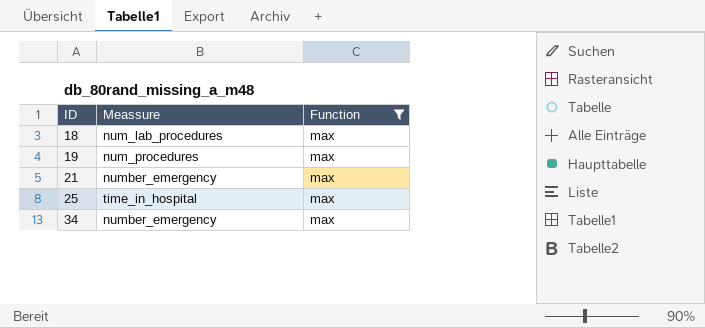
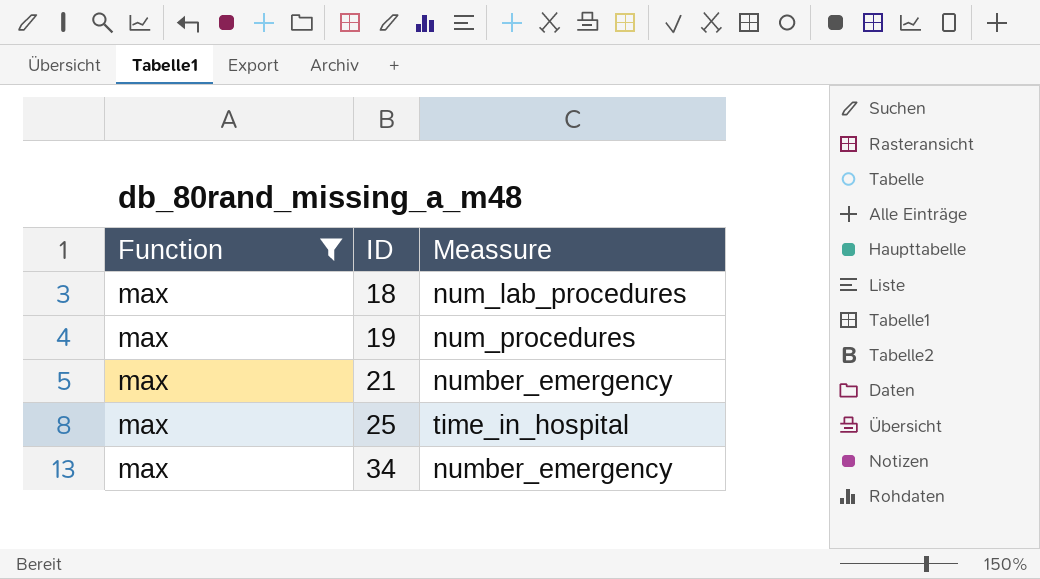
column Function | position: 3 -> 1

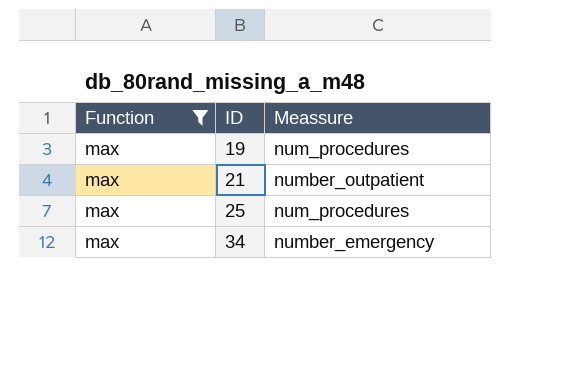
row 18: max | num_lab_procedures -> none
21 | Meassure: number_emergency -> number_outpatient
25 | Meassure: time_in_hospital -> num_procedures

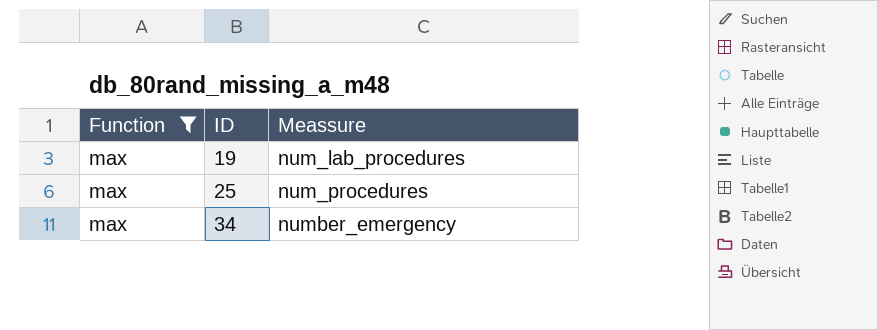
row 21: max | number_outpatient -> none
19 | Meassure: num_procedures -> num_lab_procedures

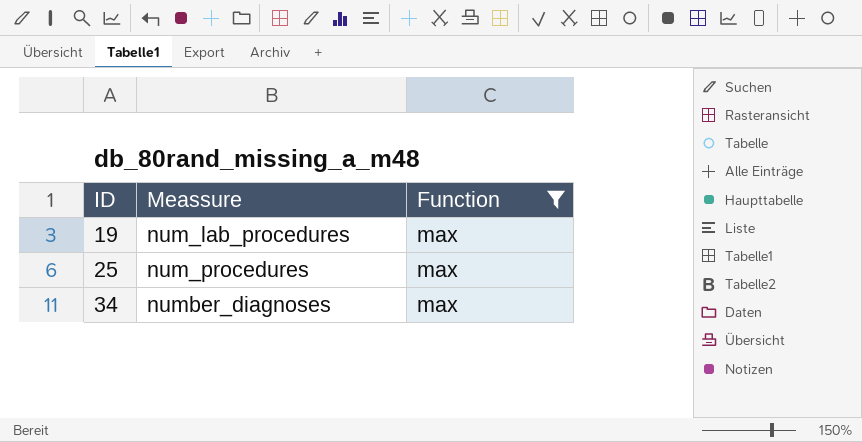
column Function | position: 1 -> 3
34 | Meassure: number_emergency -> number_diagnoses

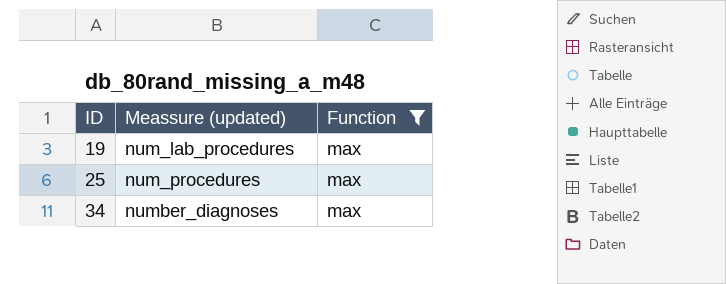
column name: Meassure -> Meassure (updated)

